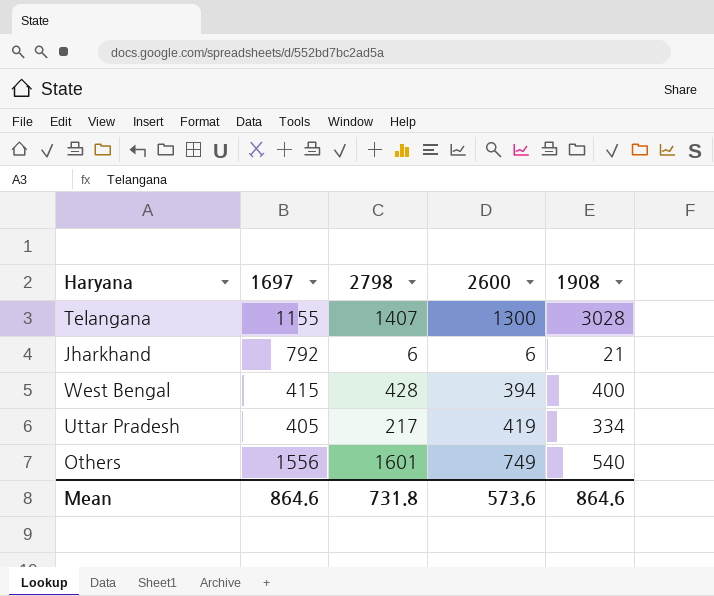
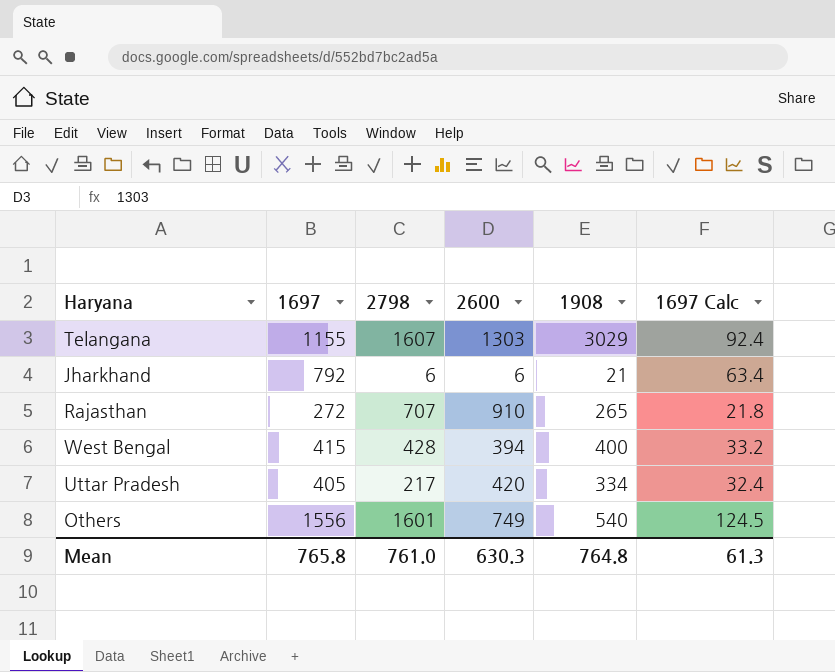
column 1697 Calc | formula: none -> [1697] * 0.08
Telangana | 2798: 1407 -> 1607
Telangana | 2600: 1300 -> 1303
Telangana | 1908: 3028 -> 3029
row Rajasthan: none -> 272 | 707 | 910 | 265 | 21.8
Uttar Pradesh | 2600: 419 -> 420
Mean | 1697: 864.6 -> 765.8
Mean | 2798: 731.8 -> 761.0
Mean | 2600: 573.6 -> 630.3
Mean | 1908: 864.6 -> 764.8

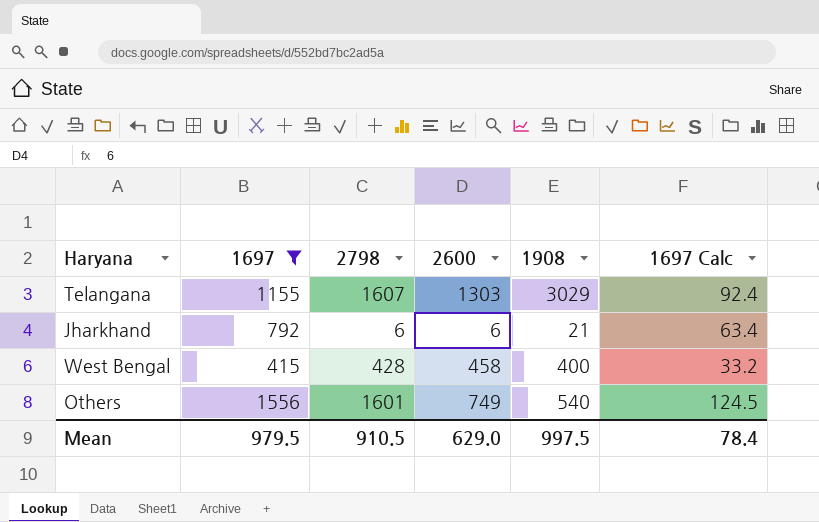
filter: none -> 1697 >= 415
West Bengal | 2600: 394 -> 458
Mean | 1697: 765.8 -> 979.5
Mean | 2798: 761.0 -> 910.5
Mean | 2600: 630.3 -> 629.0
Mean | 1908: 764.8 -> 997.5
Mean | 1697 Calc: 61.3 -> 78.4

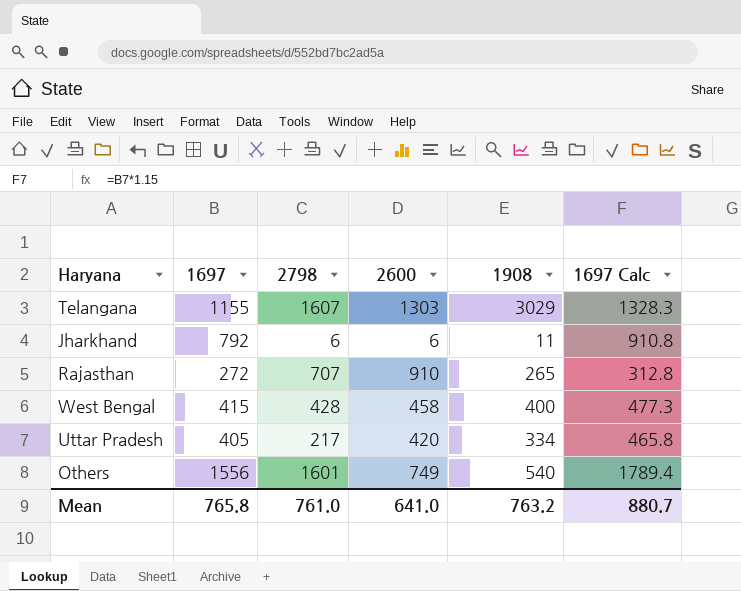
filter: 1697 >= 415 -> none
column 1697 Calc | formula: [1697] * 0.08 -> [1697] * 1.15
Jharkhand | 1908: 21 -> 11
Mean | 1697: 979.5 -> 765.8
Mean | 2798: 910.5 -> 761.0
Mean | 2600: 629.0 -> 641.0
Mean | 1908: 997.5 -> 763.2
Mean | 1697 Calc: 78.4 -> 880.7

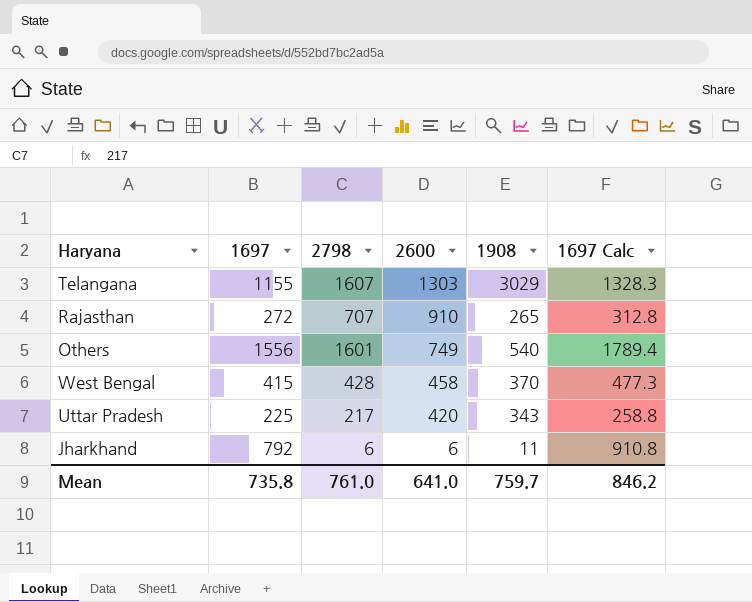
row order: none -> 2600 descending
West Bengal | 1908: 400 -> 370
Uttar Pradesh | 1697: 405 -> 225
Uttar Pradesh | 1908: 334 -> 343
Uttar Pradesh | 1697 Calc: 465.8 -> 258.8
Mean | 1697: 765.8 -> 735.8
Mean | 1908: 763.2 -> 759.7
Mean | 1697 Calc: 880.7 -> 846.2

